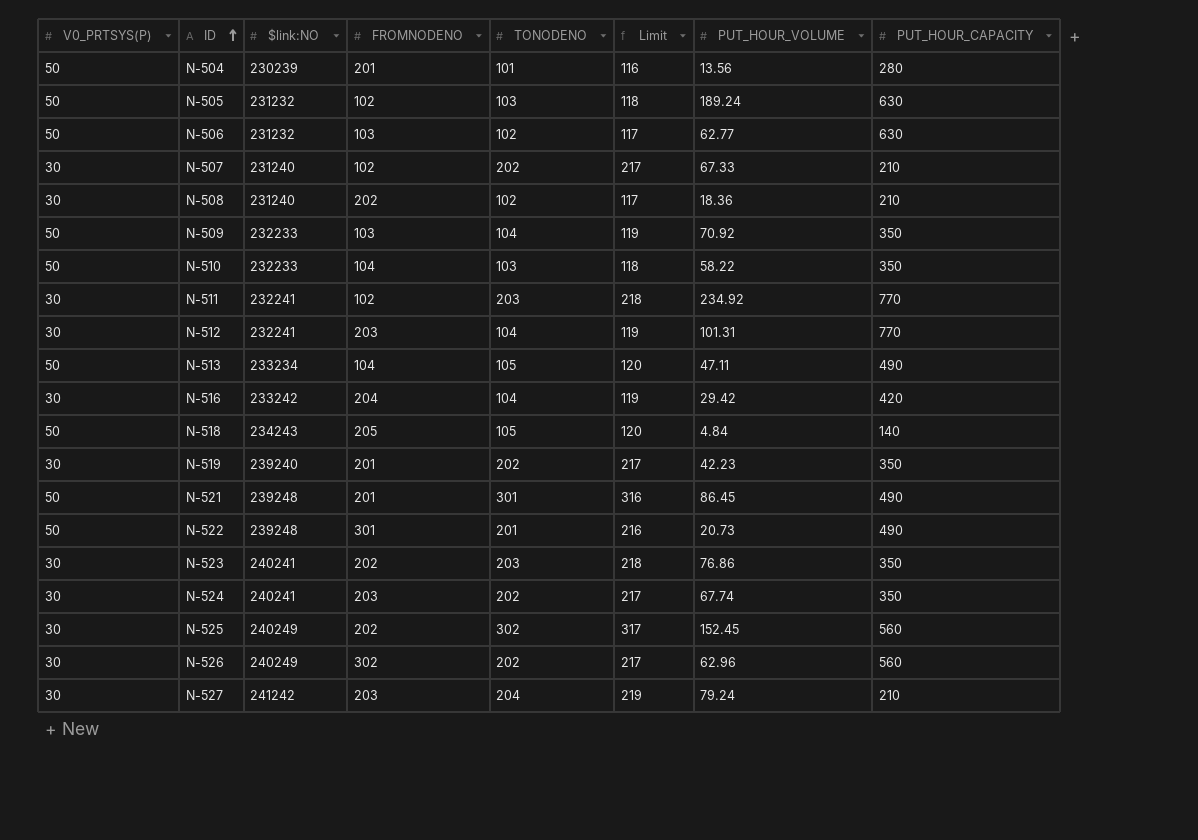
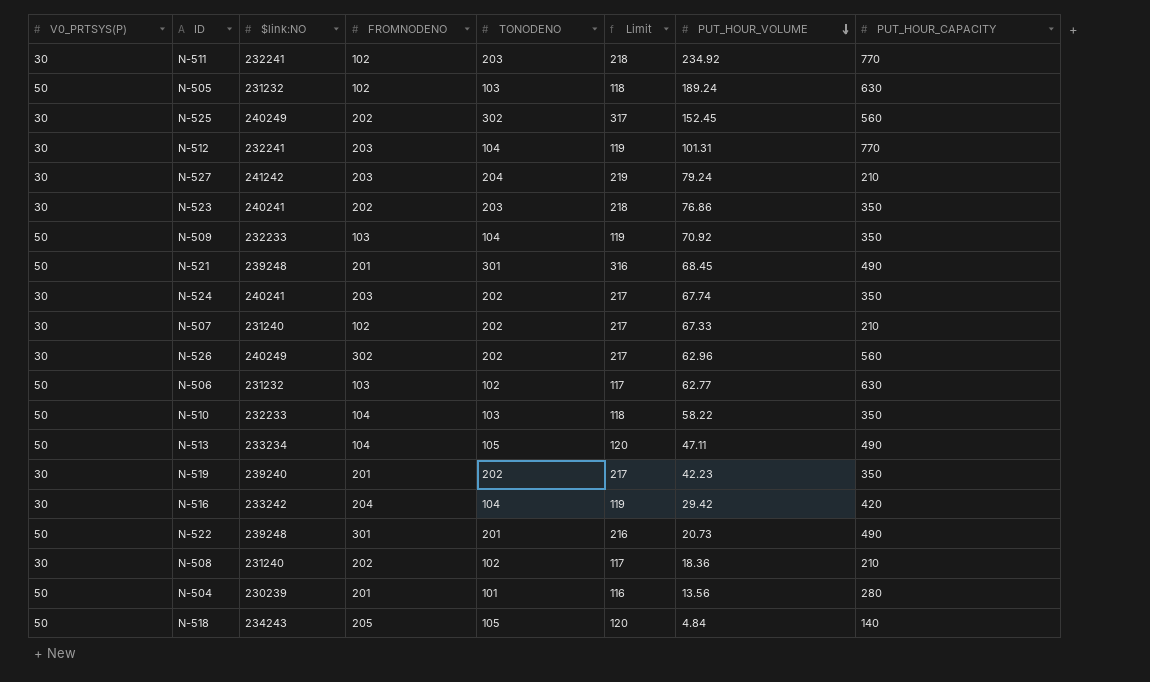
row order: ID ascending -> PUT_HOUR_VOLUME descending
N-521 | PUT_HOUR_VOLUME: 86.45 -> 68.45

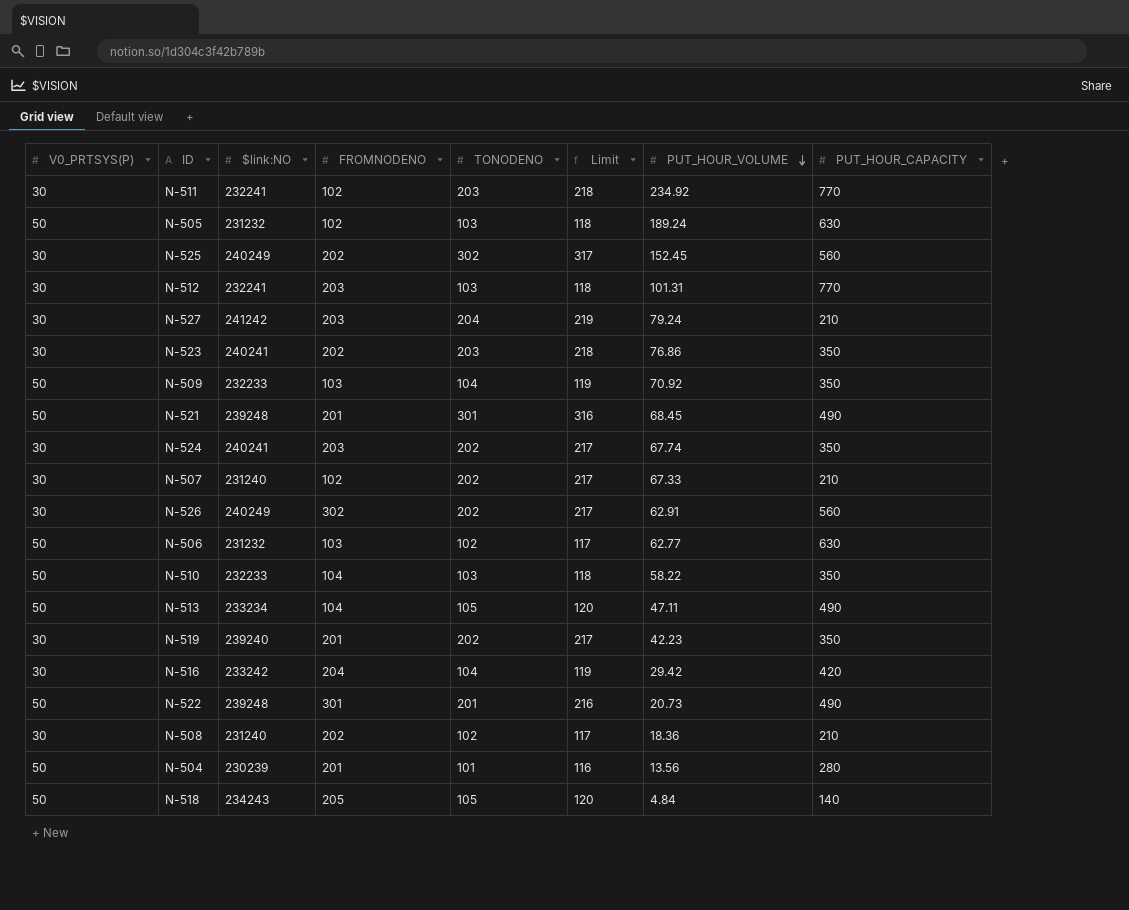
N-512 | TONODENO: 104 -> 103
N-512 | Limit: 119 -> 118
N-526 | PUT_HOUR_VOLUME: 62.96 -> 62.91

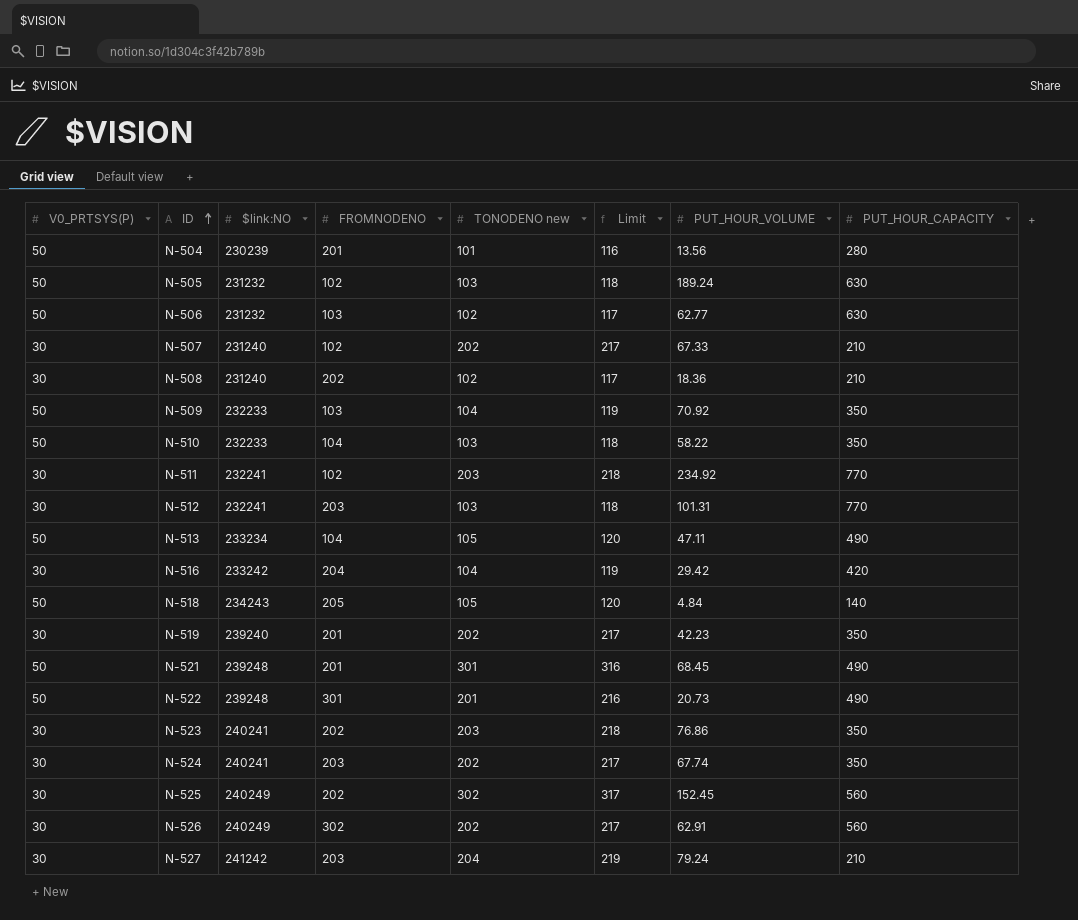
row order: PUT_HOUR_VOLUME descending -> ID ascending
column name: TONODENO -> TONODENO new

